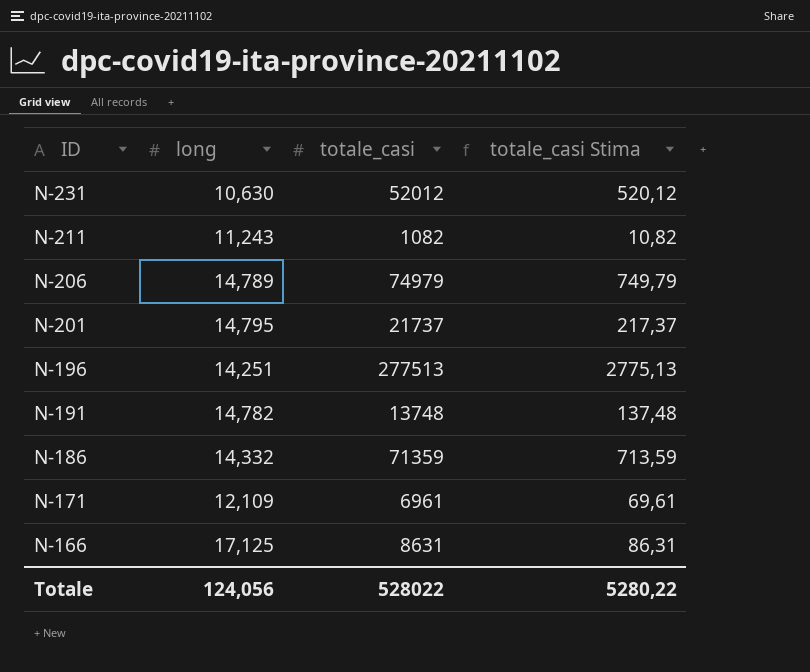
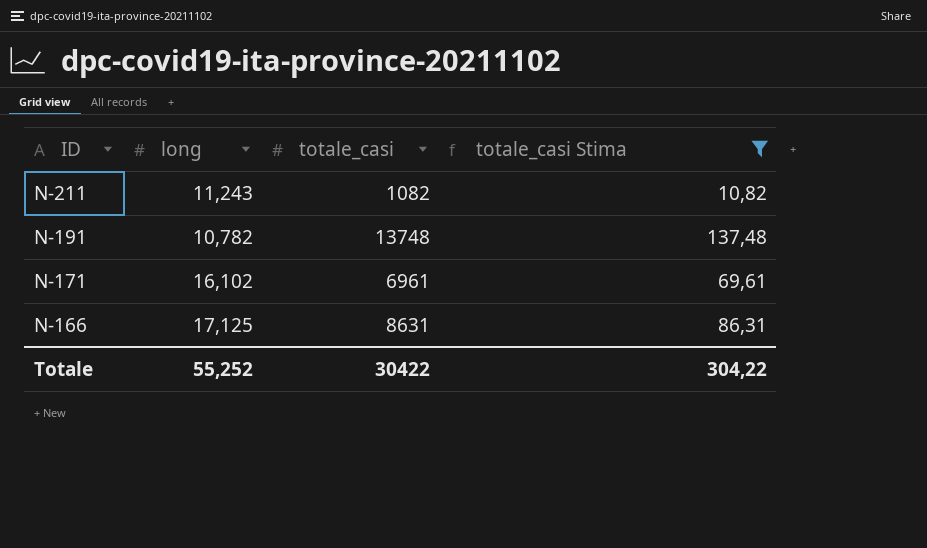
filter: none -> totale_casi Stima <= 137,48
N-191 | long: 14,782 -> 10,782
N-171 | long: 12,109 -> 16,102
Totale | long: 124,056 -> 55,252
Totale | totale_casi: 528022 -> 30422
Totale | totale_casi Stima: 5280,22 -> 304,22

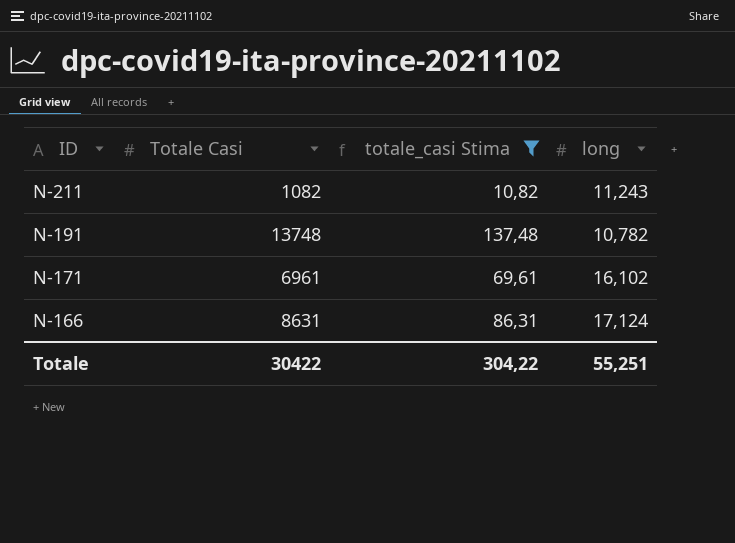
column name: totale_casi -> Totale Casi
column long | position: 2 -> 4
N-166 | long: 17,125 -> 17,124
Totale | long: 55,252 -> 55,251

